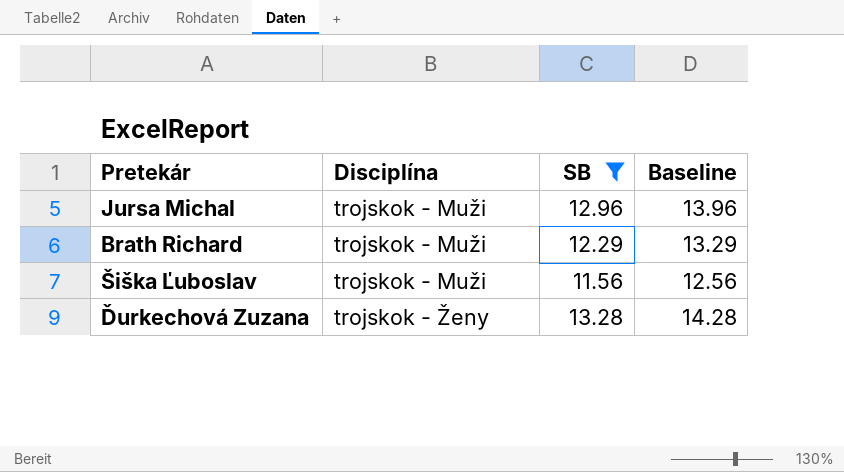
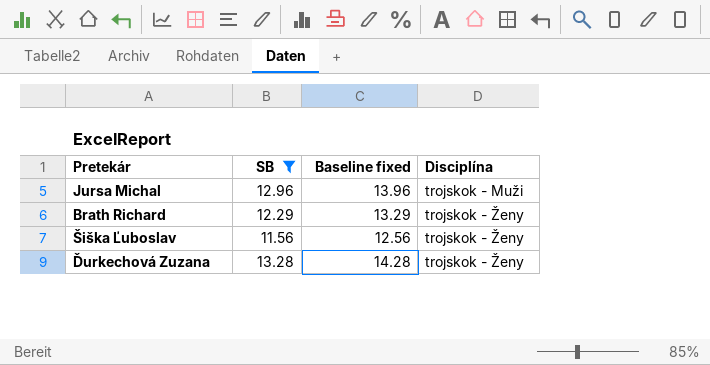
column name: Baseline -> Baseline fixed
column Disciplína | position: 2 -> 4
Brath Richard | Disciplína: trojskok - Muži -> trojskok - Ženy
Šiška Ľuboslav | Disciplína: trojskok - Muži -> trojskok - Ženy

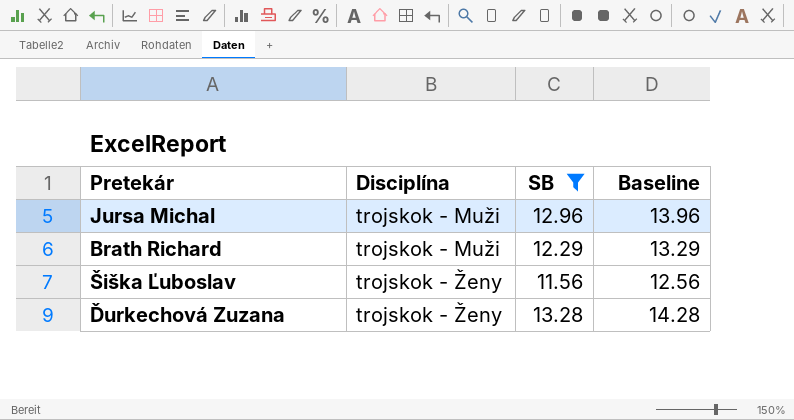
column Disciplína | position: 4 -> 2
column name: Baseline fixed -> Baseline
Brath Richard | Disciplína: trojskok - Ženy -> trojskok - Muži

